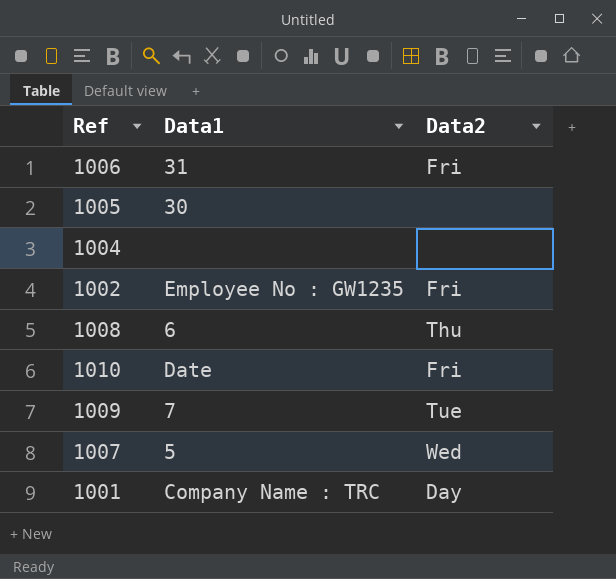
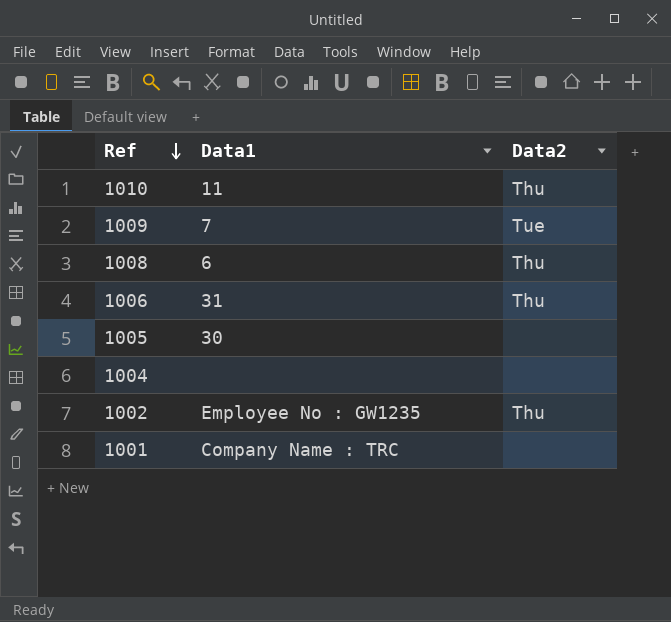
row order: none -> Ref descending
row 1007: 5 | Wed -> none
1010 | Data1: Date -> 11
1010 | Data2: Fri -> Thu
1006 | Data2: Fri -> Thu
1002 | Data2: Fri -> Thu
1001 | Data2: Day -> none

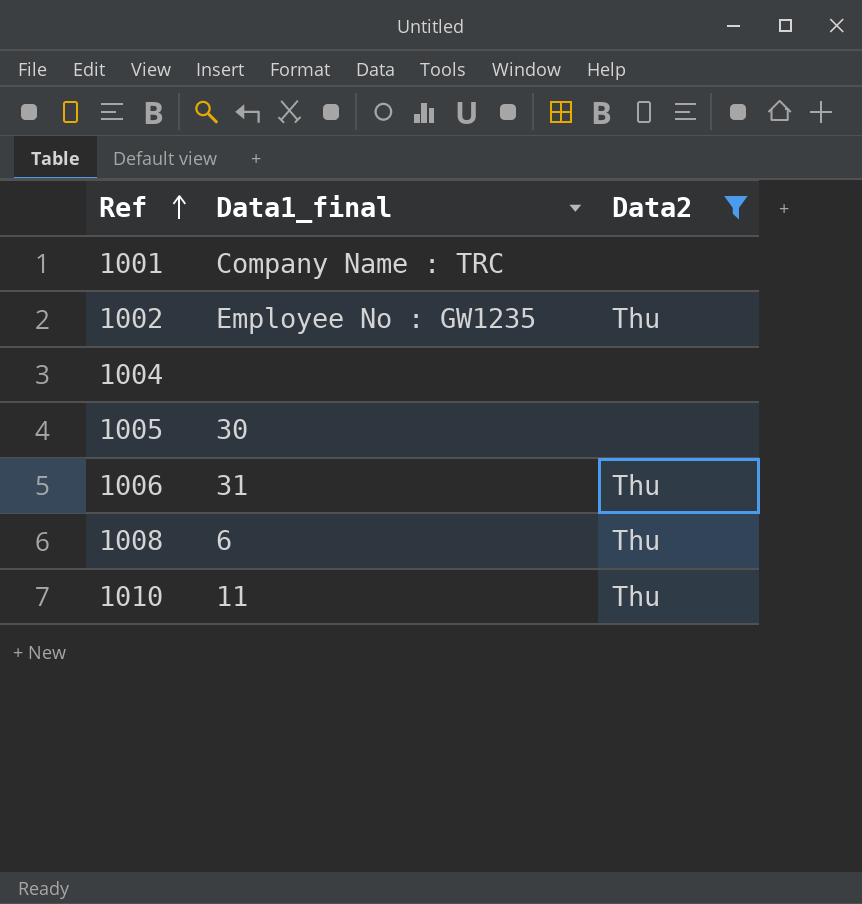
filter: none -> Data2 != Tue
row order: Ref descending -> Ref ascending
column name: Data1 -> Data1_final

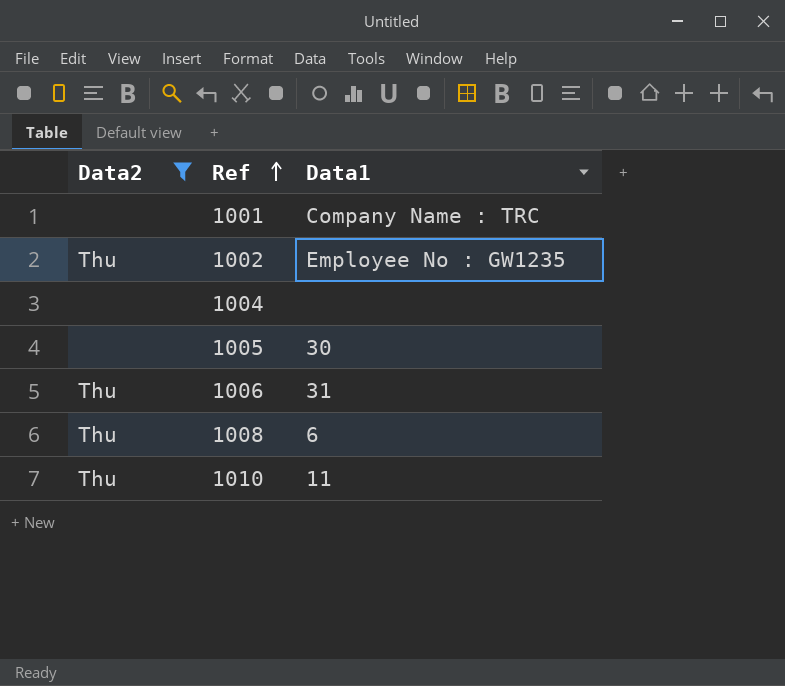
column Data2 | position: 3 -> 1
column name: Data1_final -> Data1

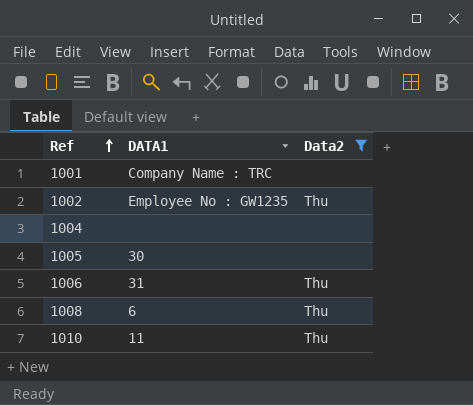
column name: Data1 -> DATA1
column Data2 | position: 1 -> 3

